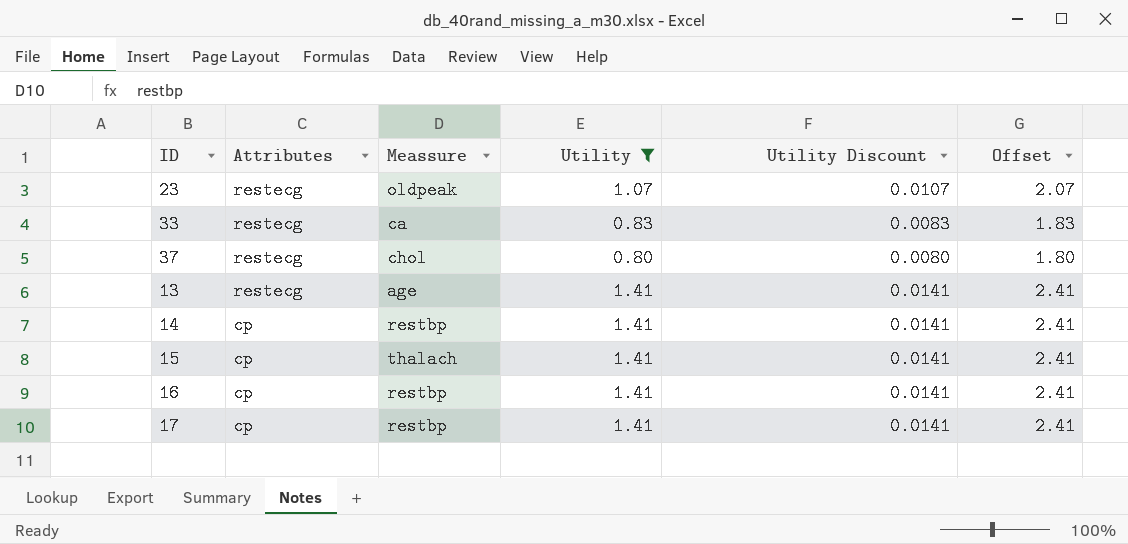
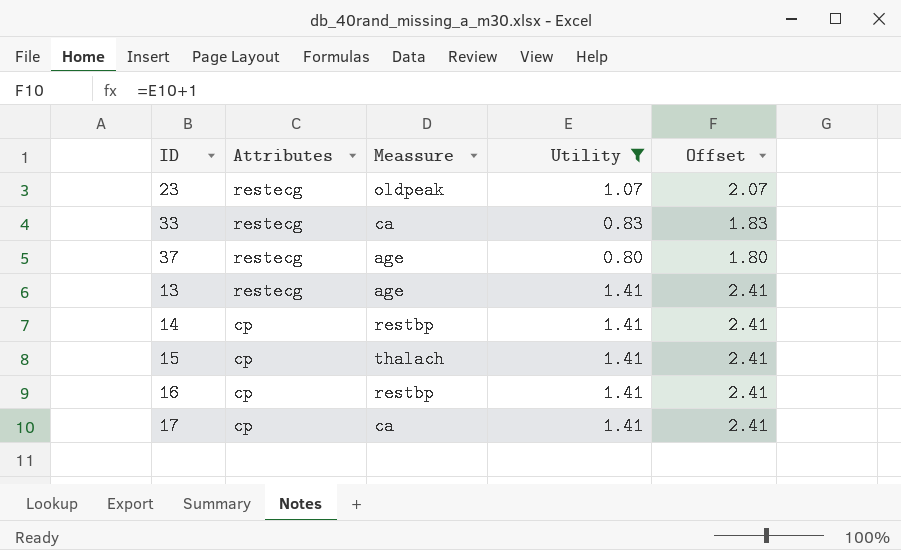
column Utility Discount | formula: [Utility] * 0.01 -> none
37 | Meassure: chol -> age
17 | Meassure: restbp -> ca

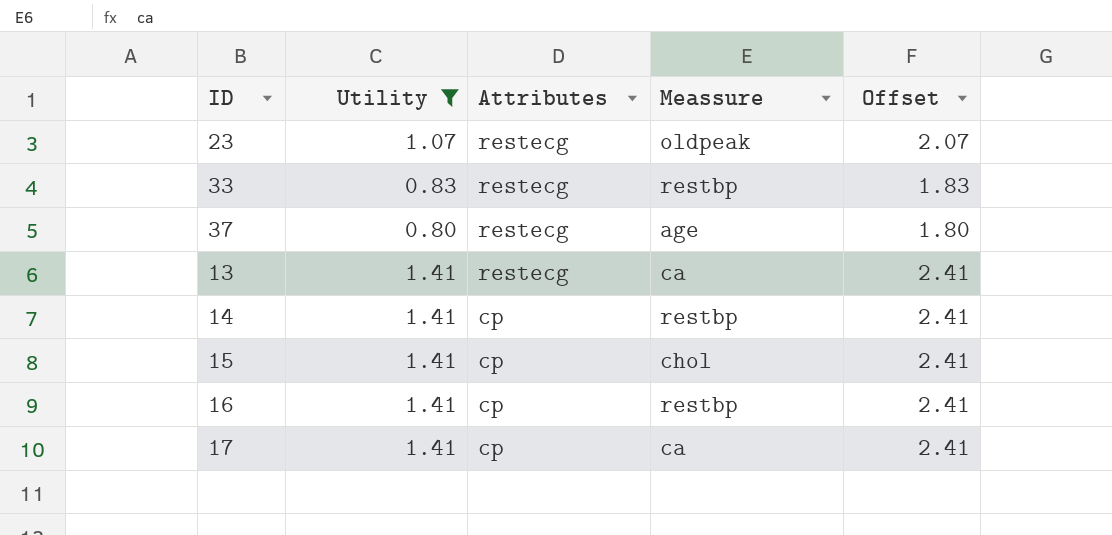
column Utility | position: 4 -> 2
33 | Meassure: ca -> restbp
13 | Meassure: age -> ca
15 | Meassure: thalach -> chol

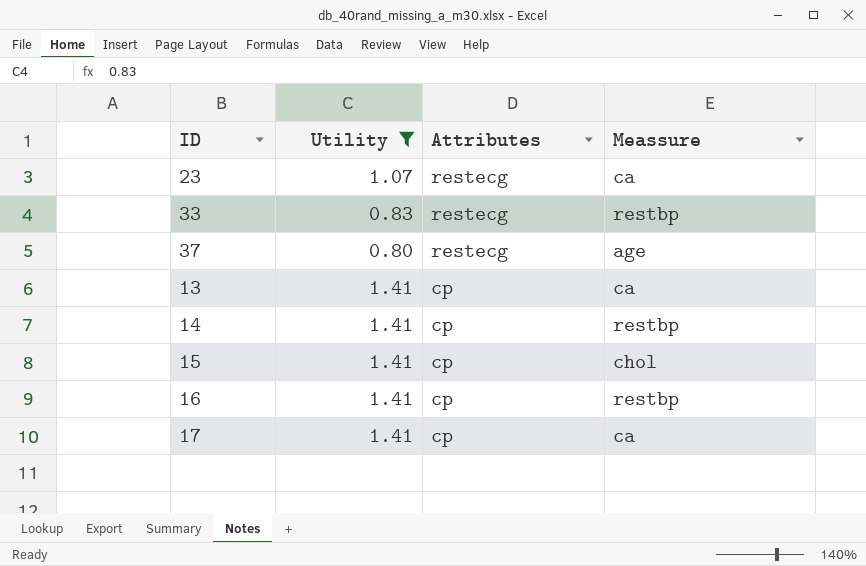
column Offset | formula: [Utility] + 1 -> none
23 | Meassure: oldpeak -> ca
13 | Attributes: restecg -> cp

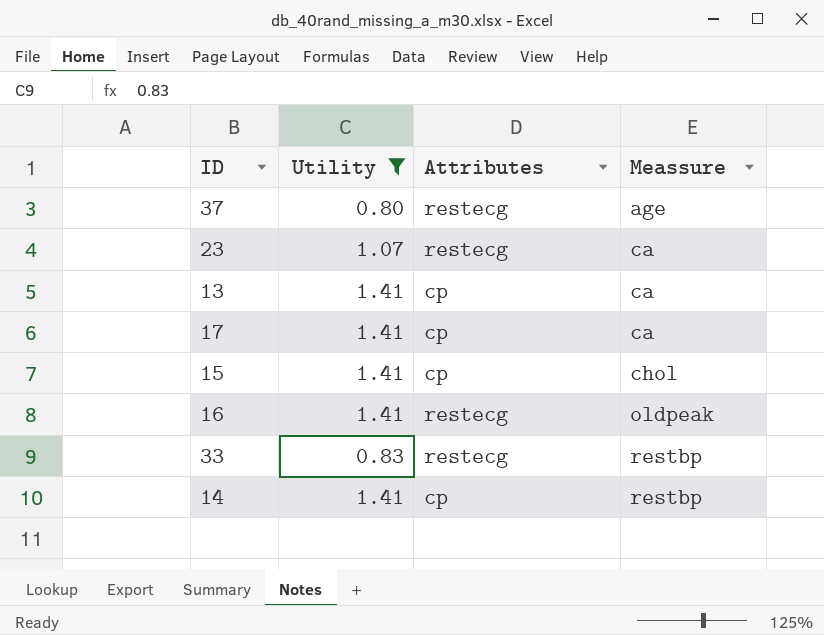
row order: Attributes descending -> Meassure ascending
16 | Attributes: cp -> restecg
16 | Meassure: restbp -> oldpeak

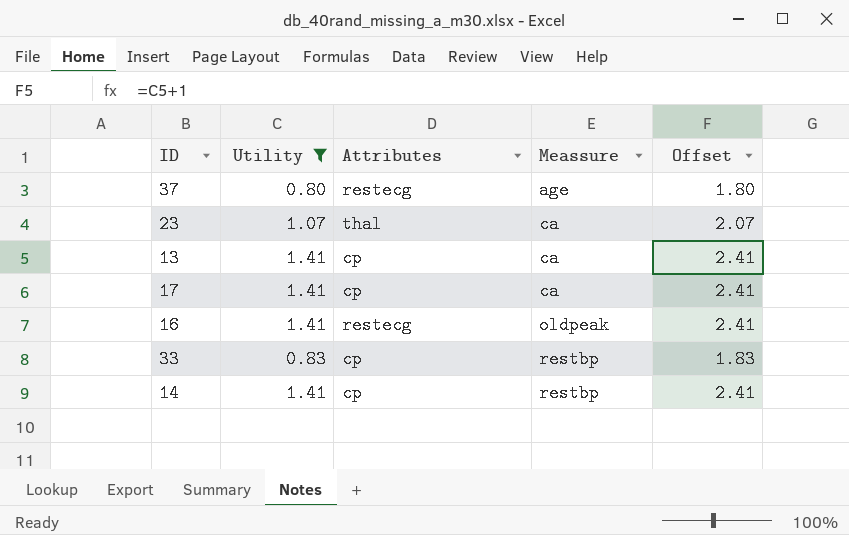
column Offset | formula: none -> [Utility] + 1
row 15: 1.41 | cp | chol -> none
23 | Attributes: restecg -> thal
33 | Attributes: restecg -> cp

